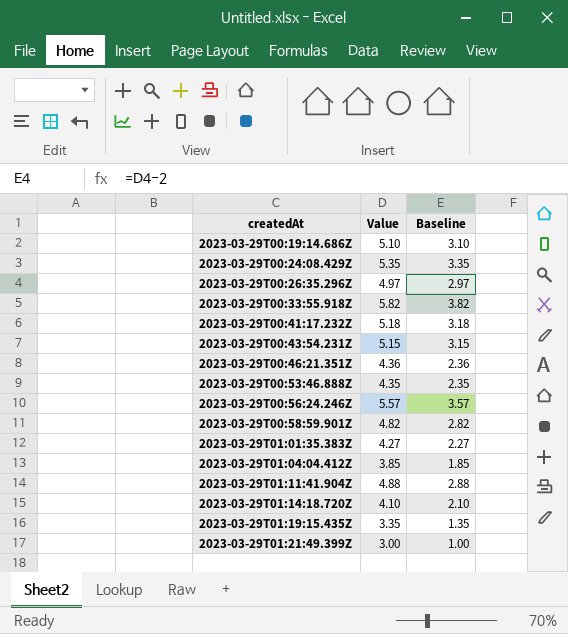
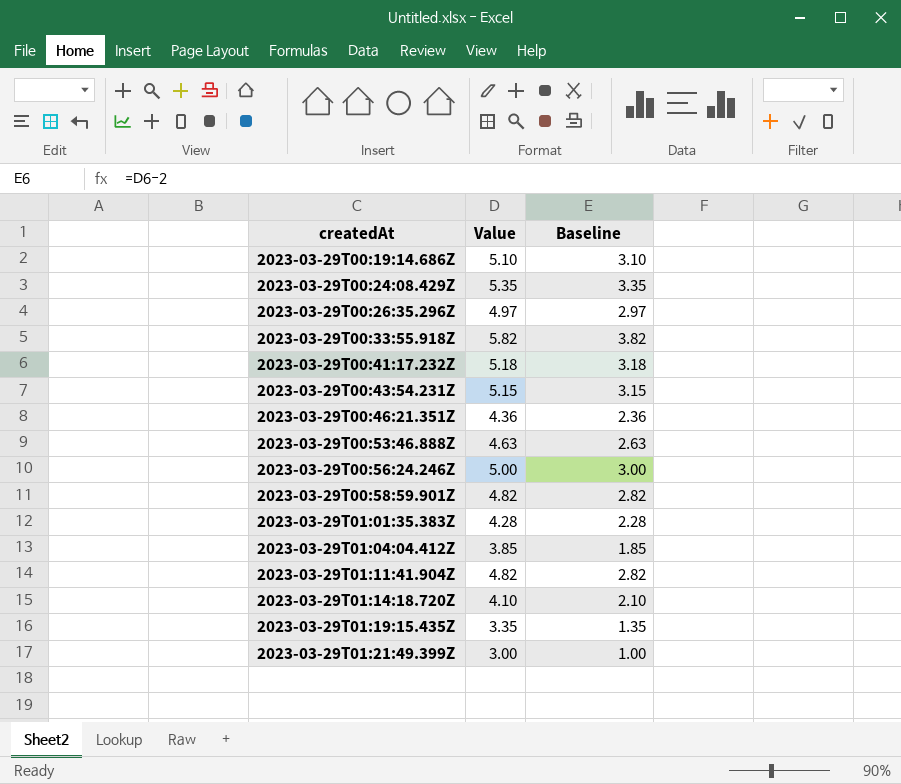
2023-03-29T00:53:46.888Z | Value: 4.35 -> 4.63
2023-03-29T00:53:46.888Z | Baseline: 2.35 -> 2.63
2023-03-29T00:56:24.246Z | Value: 5.57 -> 5.00
2023-03-29T00:56:24.246Z | Baseline: 3.57 -> 3.00
2023-03-29T01:01:35.383Z | Value: 4.27 -> 4.28
2023-03-29T01:01:35.383Z | Baseline: 2.27 -> 2.28
2023-03-29T01:11:41.904Z | Value: 4.88 -> 4.82
2023-03-29T01:11:41.904Z | Baseline: 2.88 -> 2.82

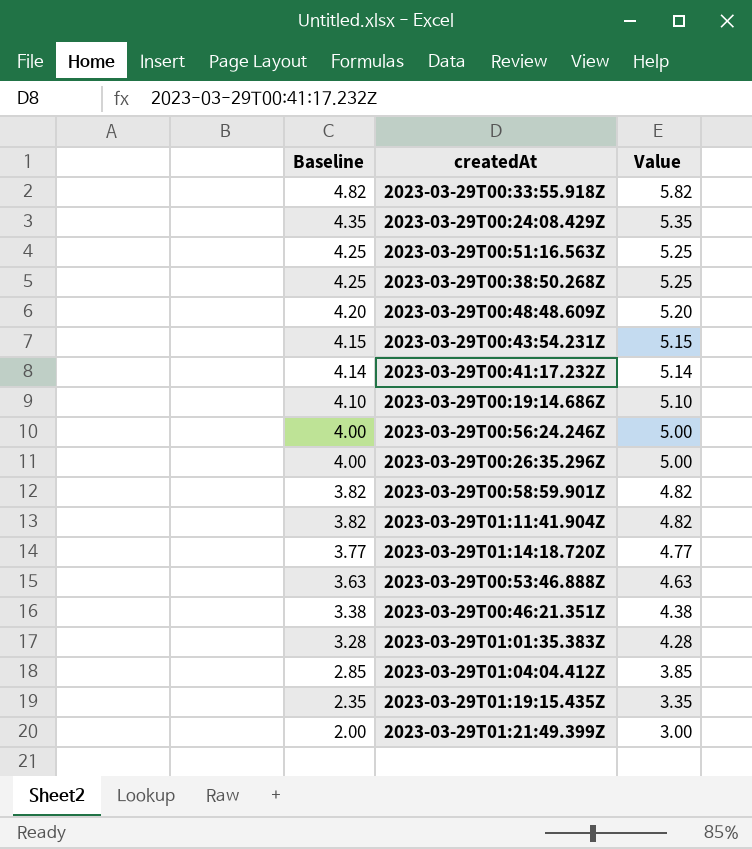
row order: createdAt ascending -> Baseline descending
column Baseline | formula: [Value] - 2 -> [Value] - 1
column Baseline | position: 3 -> 1
row 2023-03-29T00:51:16.563Z: none -> 4.25 | 5.25
row 2023-03-29T00:38:50.268Z: none -> 4.25 | 5.25
row 2023-03-29T00:48:48.609Z: none -> 4.20 | 5.20
2023-03-29T00:41:17.232Z | Value: 5.18 -> 5.14
2023-03-29T00:26:35.296Z | Value: 4.97 -> 5.00
2023-03-29T01:14:18.720Z | Value: 4.10 -> 4.77
2023-03-29T00:46:21.351Z | Value: 4.36 -> 4.38

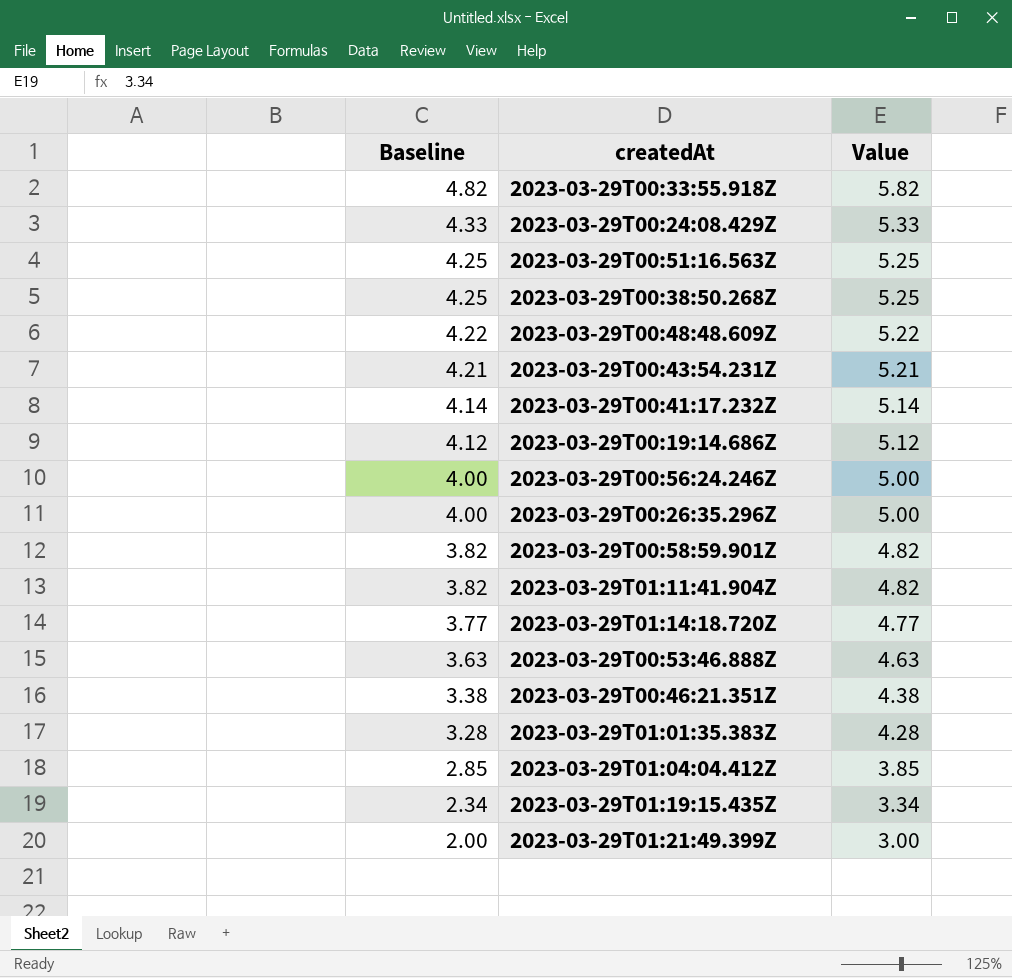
2023-03-29T00:24:08.429Z | Baseline: 4.35 -> 4.33
2023-03-29T00:24:08.429Z | Value: 5.35 -> 5.33
2023-03-29T00:48:48.609Z | Baseline: 4.20 -> 4.22
2023-03-29T00:48:48.609Z | Value: 5.20 -> 5.22
2023-03-29T00:43:54.231Z | Baseline: 4.15 -> 4.21
2023-03-29T00:43:54.231Z | Value: 5.15 -> 5.21
2023-03-29T00:19:14.686Z | Baseline: 4.10 -> 4.12
2023-03-29T00:19:14.686Z | Value: 5.10 -> 5.12
2023-03-29T01:19:15.435Z | Baseline: 2.35 -> 2.34
2023-03-29T01:19:15.435Z | Value: 3.35 -> 3.34

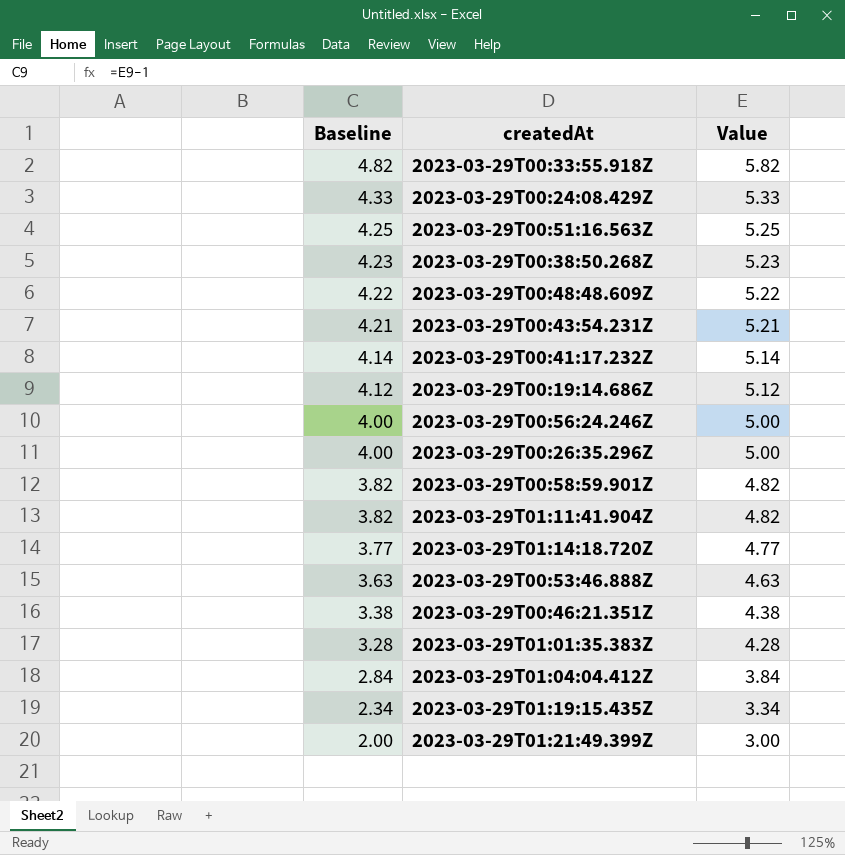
2023-03-29T00:38:50.268Z | Baseline: 4.25 -> 4.23
2023-03-29T00:38:50.268Z | Value: 5.25 -> 5.23
2023-03-29T01:04:04.412Z | Baseline: 2.85 -> 2.84
2023-03-29T01:04:04.412Z | Value: 3.85 -> 3.84

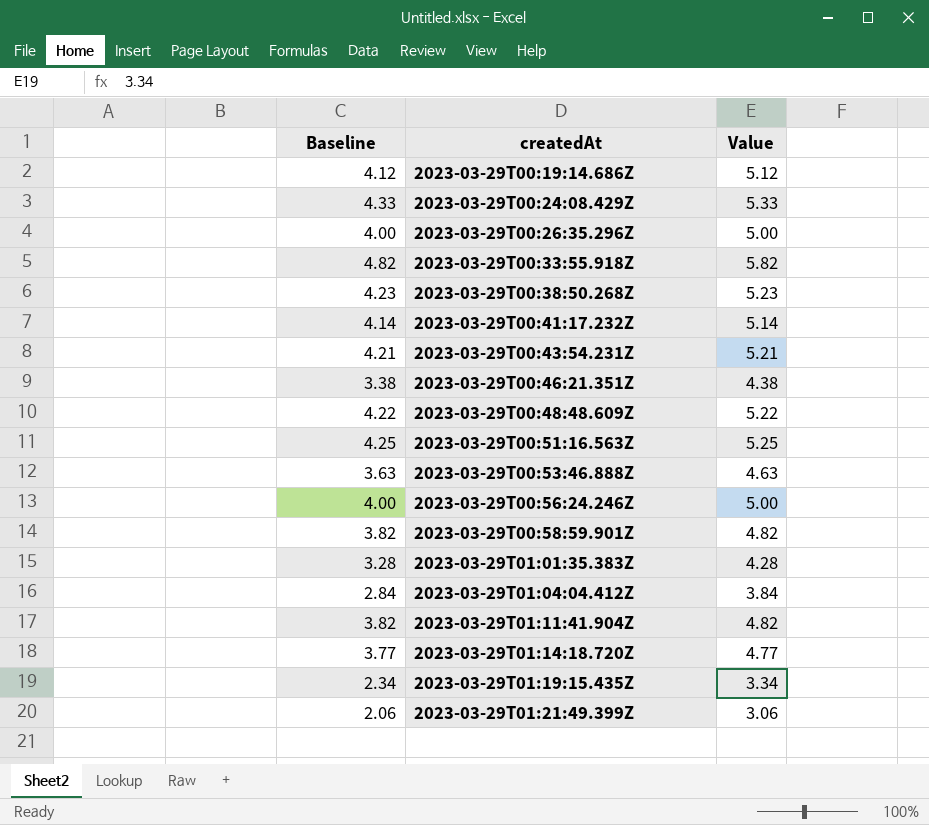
row order: Baseline descending -> createdAt ascending
2023-03-29T01:21:49.399Z | Baseline: 2.00 -> 2.06
2023-03-29T01:21:49.399Z | Value: 3.00 -> 3.06

